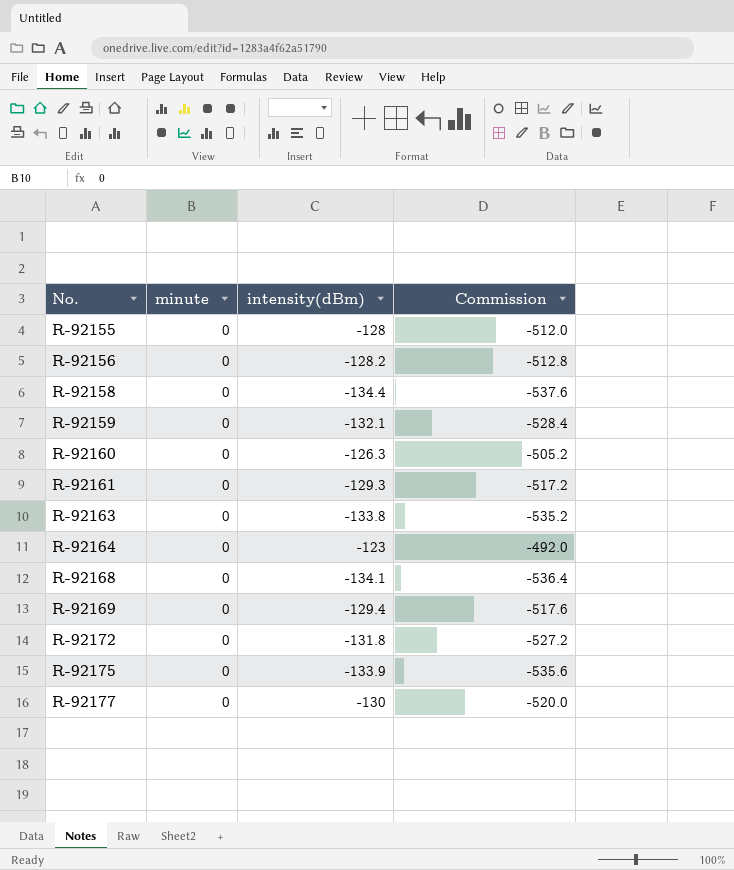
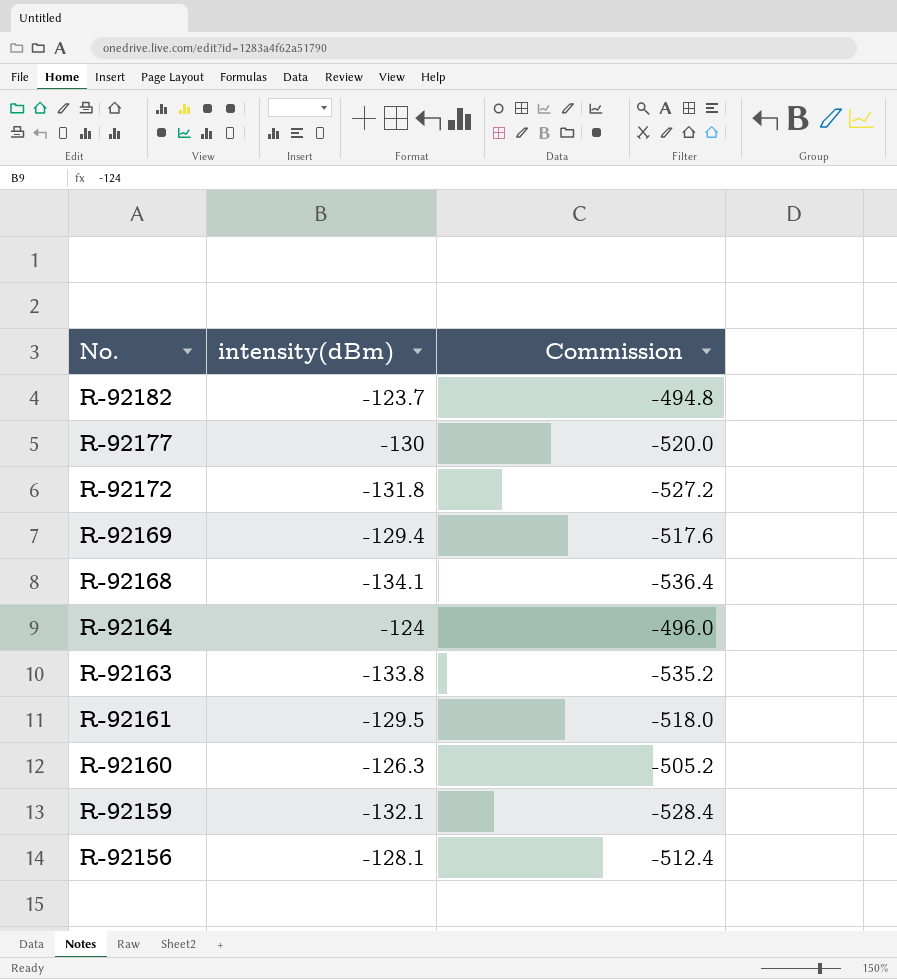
row order: No. ascending -> No. descending
column minute | position: 2 -> none
row R-92155: 0 | -128 | -512.0 -> none
row R-92158: 0 | -134.4 | -537.6 -> none
row R-92175: 0 | -133.9 | -535.6 -> none
row R-92182: none -> -123.7 | -494.8
R-92164 | intensity(dBm): -123 -> -124
R-92164 | Commission: -492.0 -> -496.0
R-92161 | intensity(dBm): -129.3 -> -129.5
R-92161 | Commission: -517.2 -> -518.0
R-92156 | intensity(dBm): -128.2 -> -128.1
R-92156 | Commission: -512.8 -> -512.4

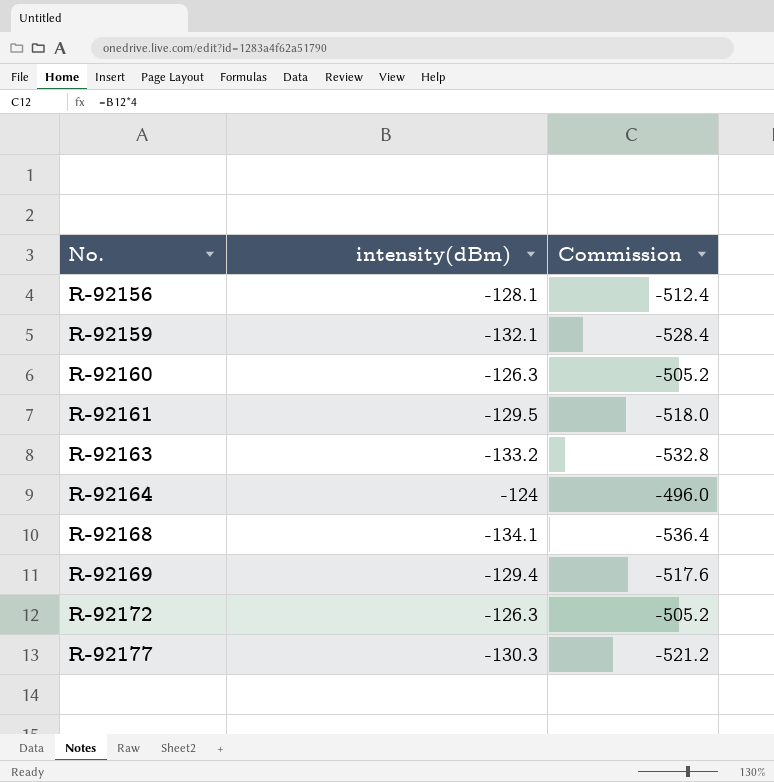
row order: No. descending -> No. ascending
row R-92182: -123.7 | -494.8 -> none
R-92163 | intensity(dBm): -133.8 -> -133.2
R-92163 | Commission: -535.2 -> -532.8
R-92172 | intensity(dBm): -131.8 -> -126.3
R-92172 | Commission: -527.2 -> -505.2
R-92177 | intensity(dBm): -130 -> -130.3
R-92177 | Commission: -520.0 -> -521.2

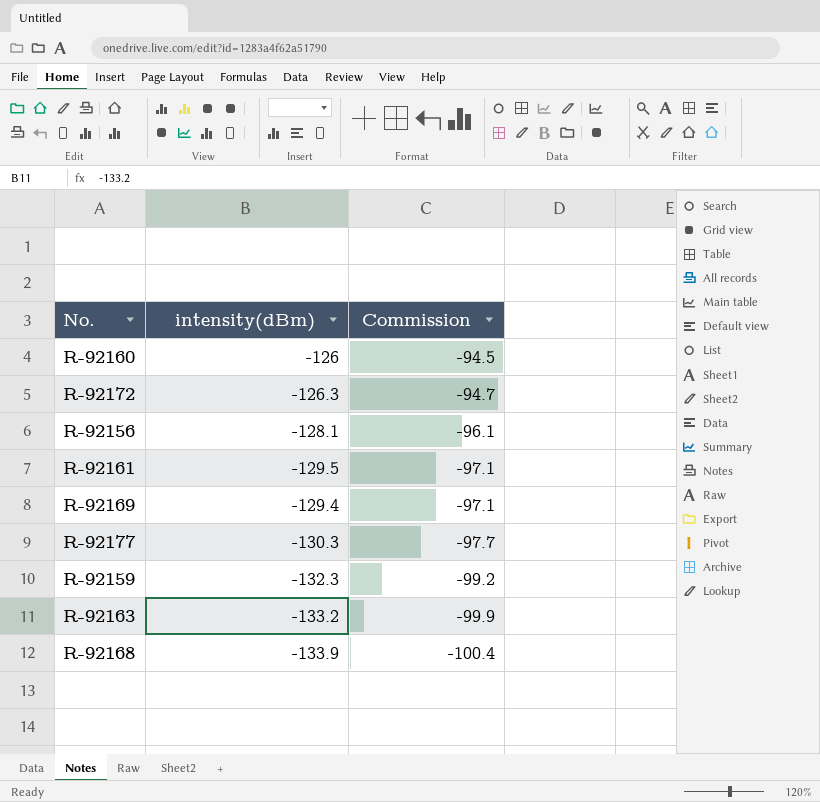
row order: No. ascending -> Commission descending
column Commission | formula: [intensity(dBm)] * 4 -> [intensity(dBm)] * 0.75
row R-92164: -124 | -496.0 -> none
R-92160 | intensity(dBm): -126.3 -> -126
R-92159 | intensity(dBm): -132.1 -> -132.3
R-92168 | intensity(dBm): -134.1 -> -133.9

